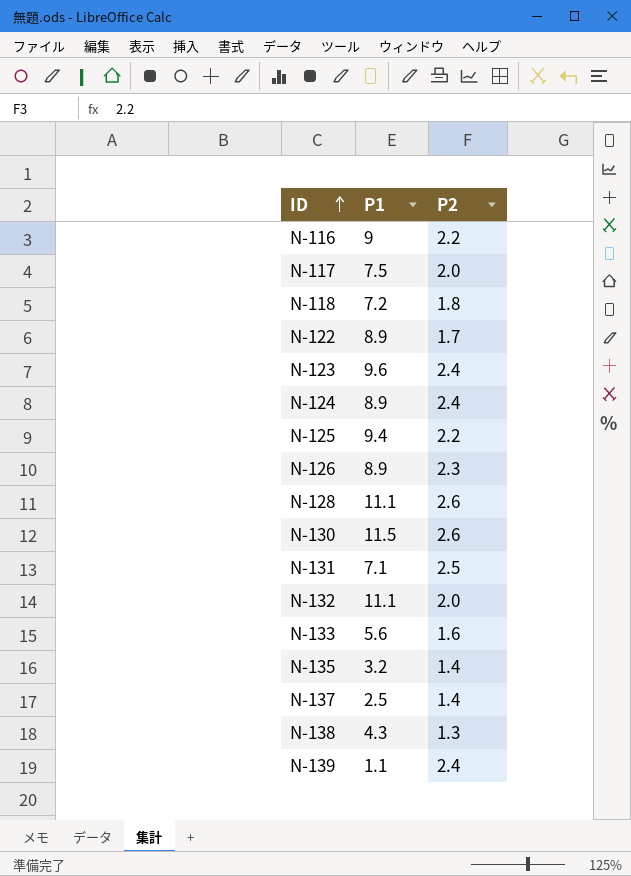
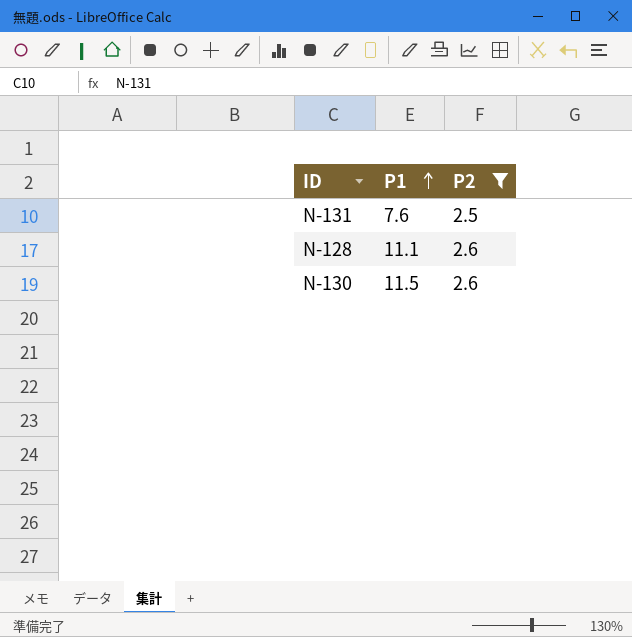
filter: none -> P2 >= 2.5
row order: ID ascending -> P1 ascending
N-131 | P1: 7.1 -> 7.6

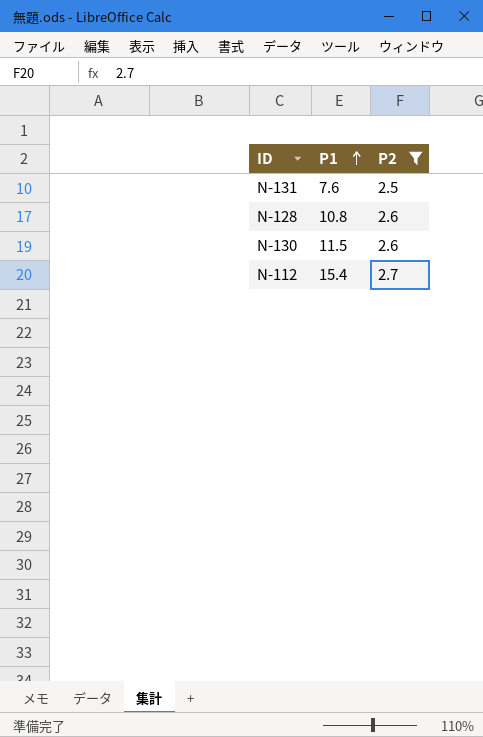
N-128 | P1: 11.1 -> 10.8
row N-112: none -> 15.4 | 2.7

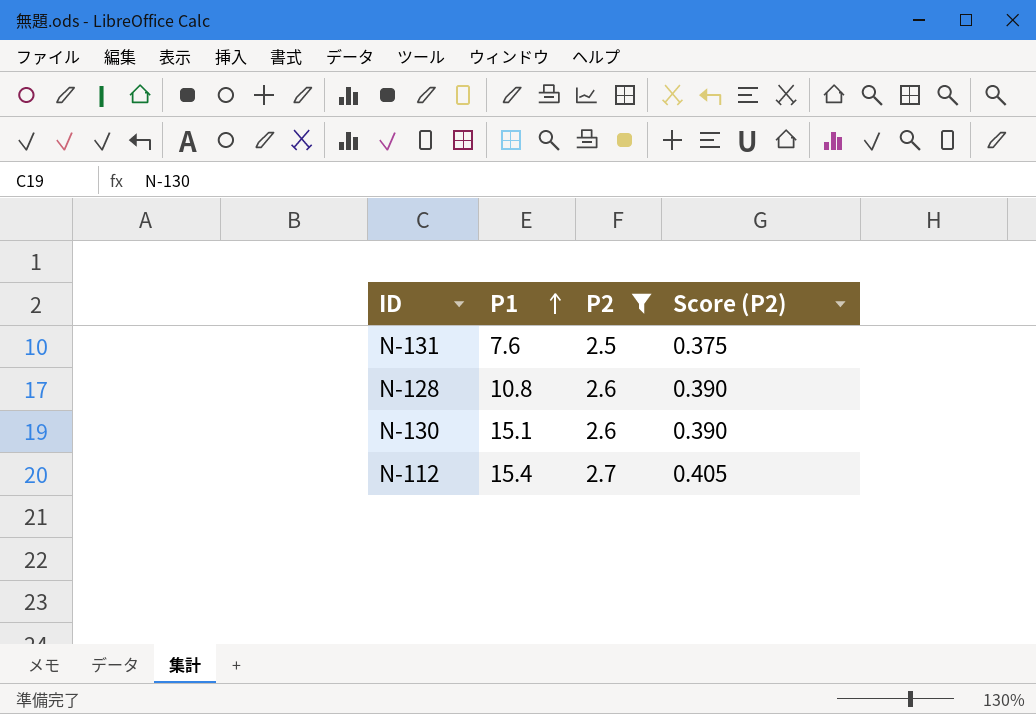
column Score (P2) | formula: none -> [P2] * 0.15
N-130 | P1: 11.5 -> 15.1

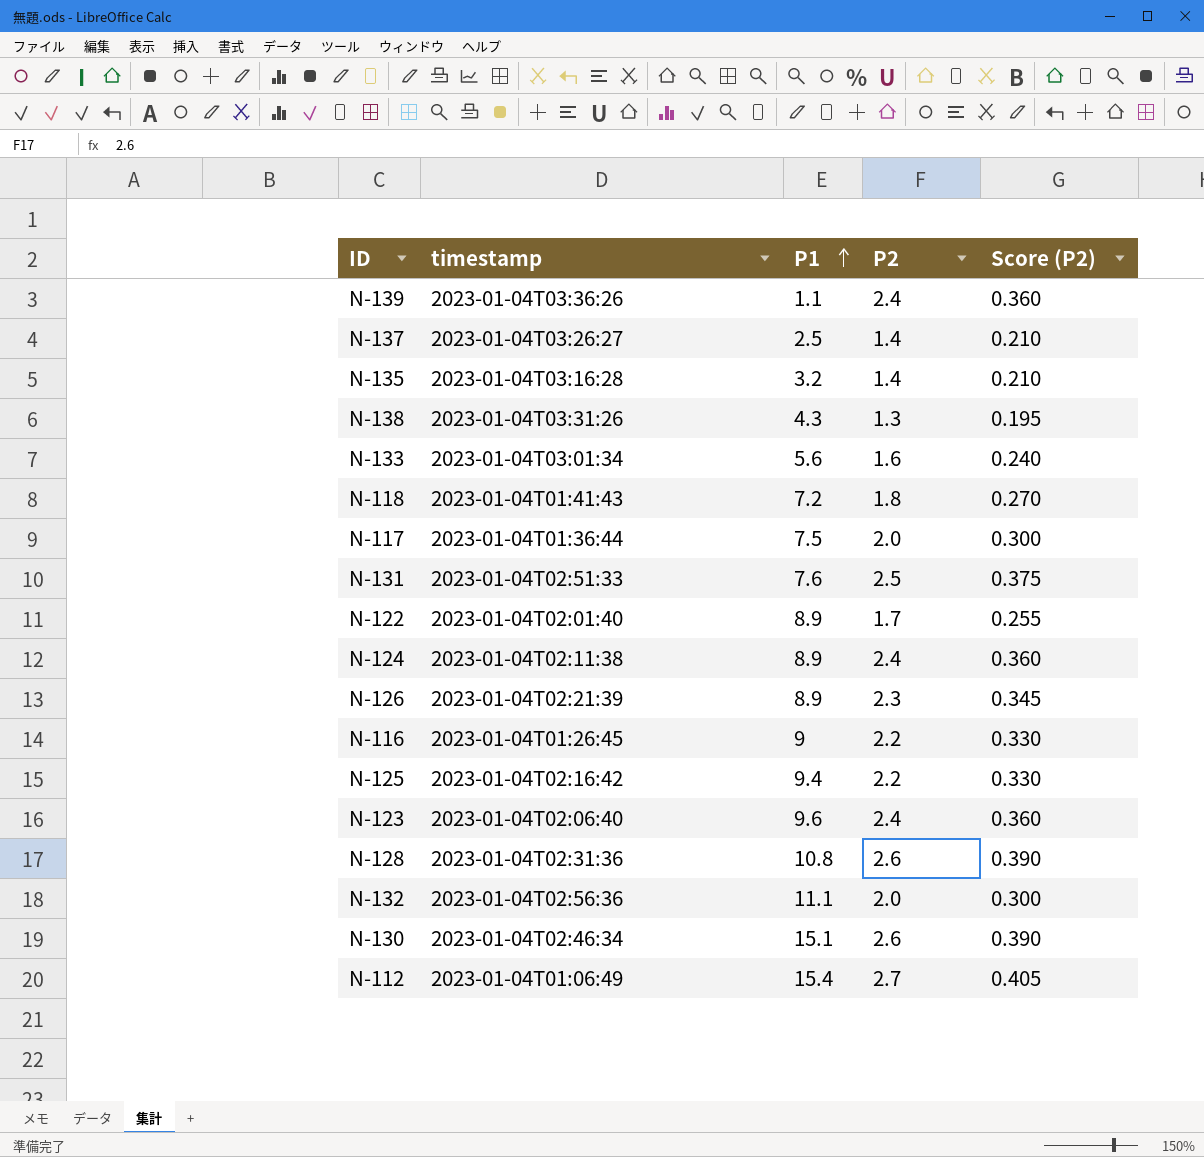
filter: P2 >= 2.5 -> none
column timestamp | position: none -> 2

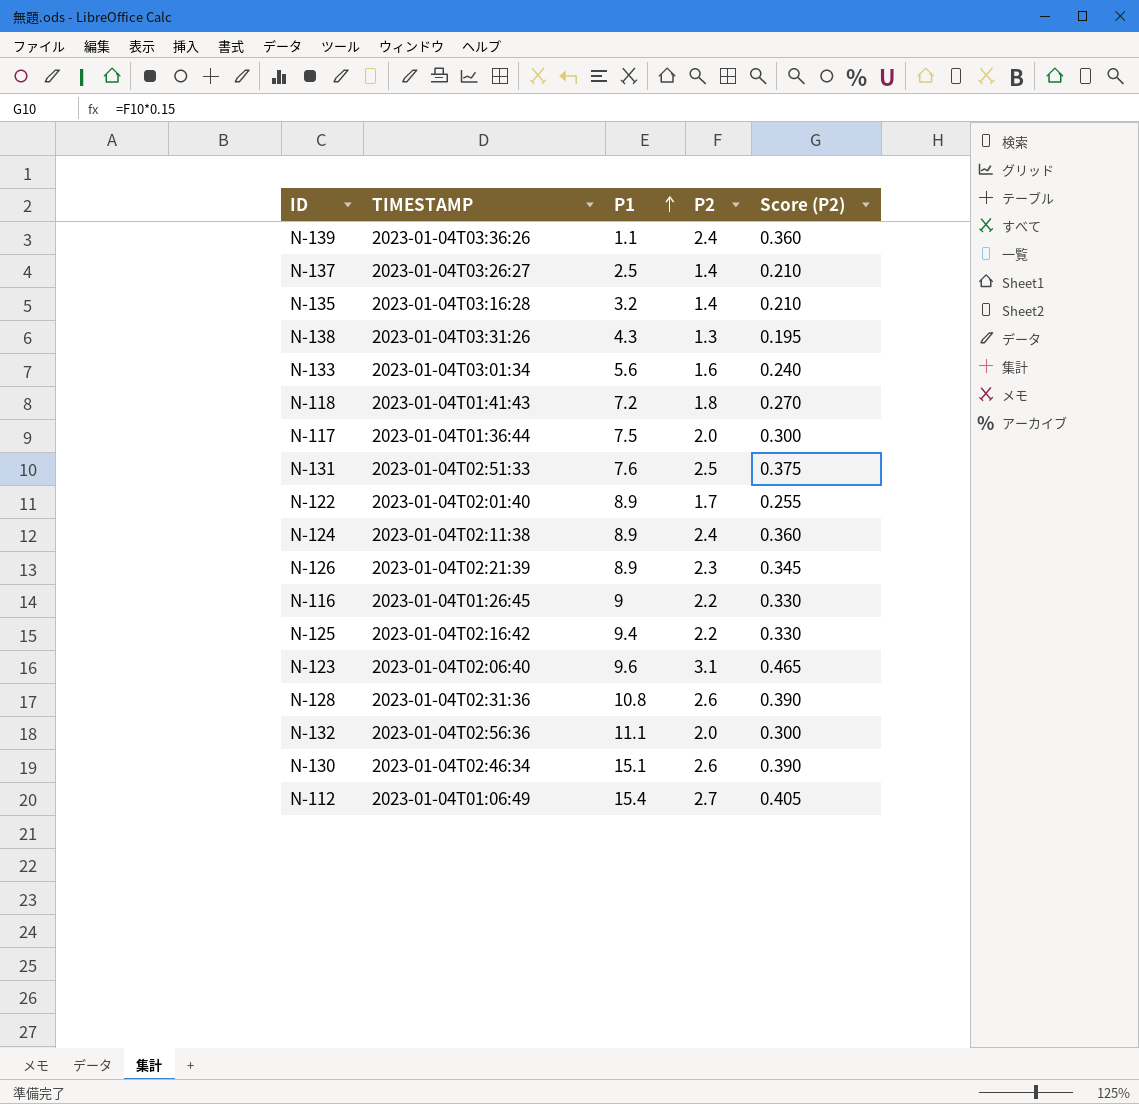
column name: timestamp -> TIMESTAMP
N-123 | P2: 2.4 -> 3.1
N-123 | Score (P2): 0.360 -> 0.465

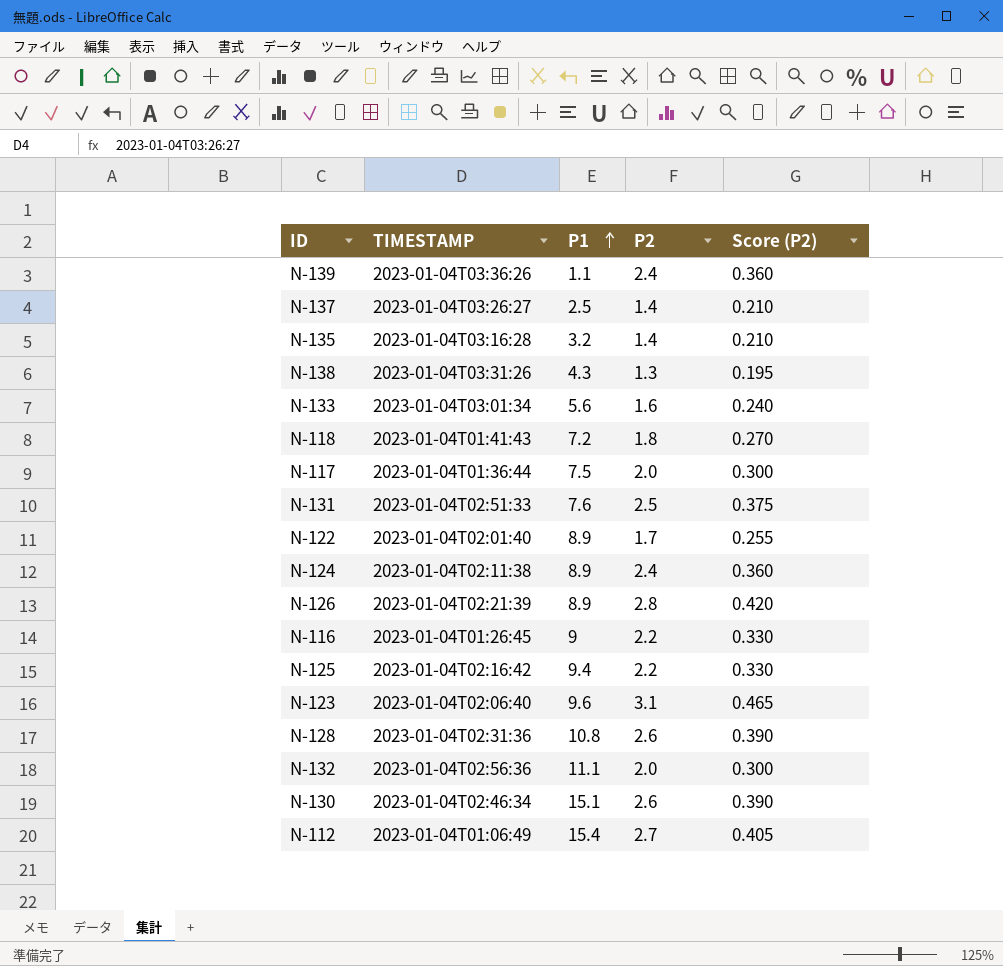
N-126 | P2: 2.3 -> 2.8
N-126 | Score (P2): 0.345 -> 0.420

